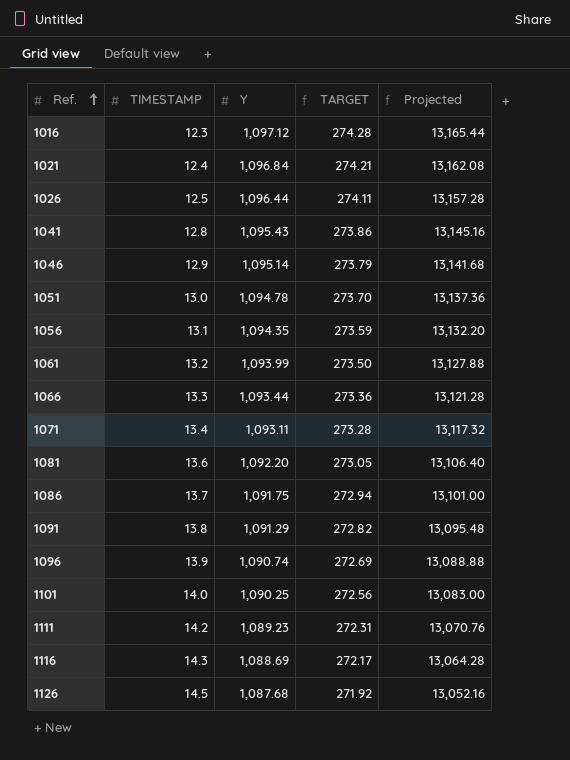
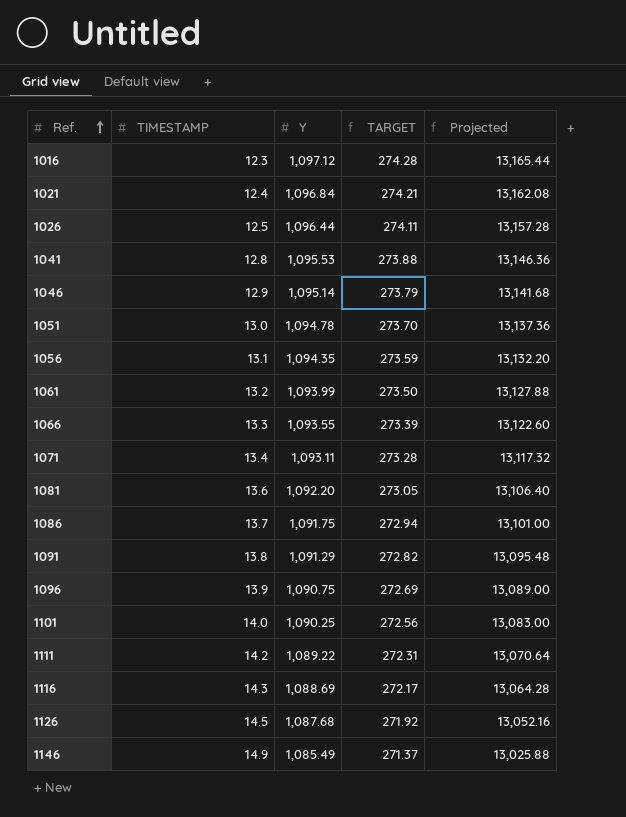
1041 | Y: 1,095.43 -> 1,095.53
1041 | TARGET: 273.86 -> 273.88
1041 | Projected: 13,145.16 -> 13,146.36
1066 | Y: 1,093.44 -> 1,093.55
1066 | TARGET: 273.36 -> 273.39
1066 | Projected: 13,121.28 -> 13,122.60
1096 | Y: 1,090.74 -> 1,090.75
1096 | Projected: 13,088.88 -> 13,089.00
1111 | Y: 1,089.23 -> 1,089.22
1111 | Projected: 13,070.76 -> 13,070.64
row 1146: none -> 14.9 | 1,085.49 | 271.37 | 13,025.88

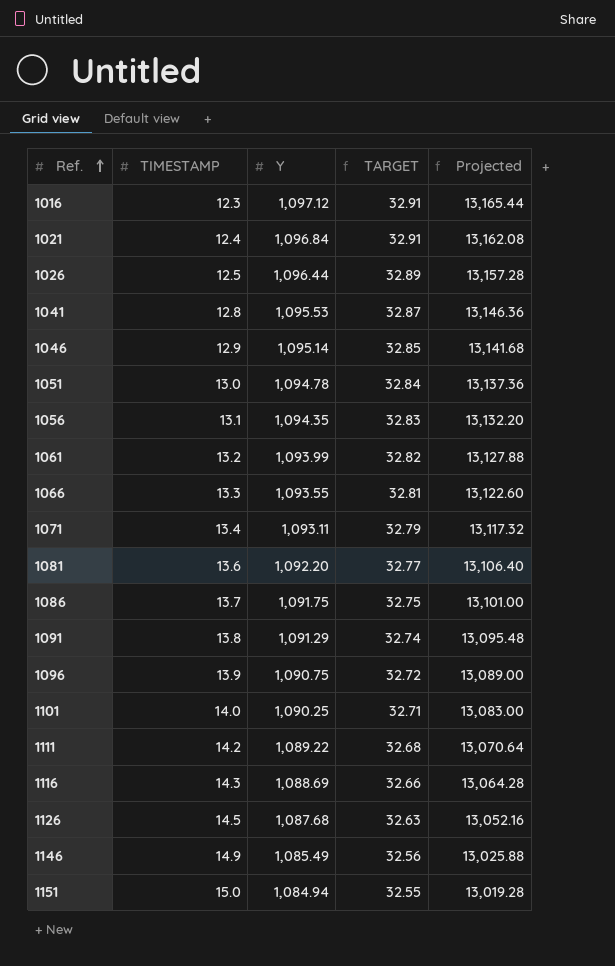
column TARGET | formula: [Y] * 0.25 -> [Y] * 0.03
row 1151: none -> 15.0 | 1,084.94 | 32.55 | 13,019.28

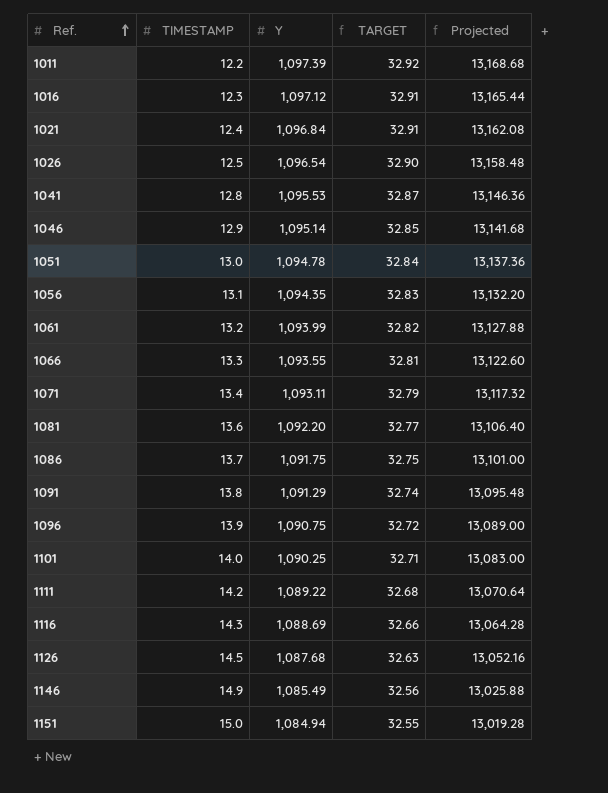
row 1011: none -> 12.2 | 1,097.39 | 32.92 | 13,168.68
1026 | Y: 1,096.44 -> 1,096.54
1026 | TARGET: 32.89 -> 32.90
1026 | Projected: 13,157.28 -> 13,158.48

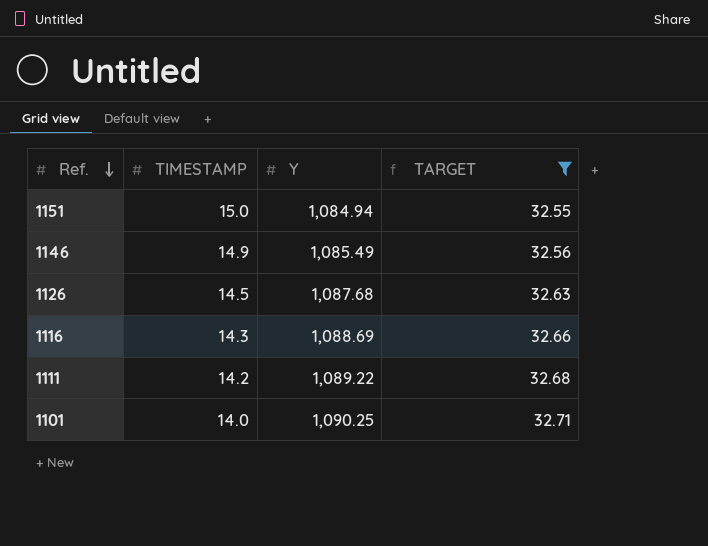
filter: none -> TARGET <= 32.71
row order: Ref. ascending -> Ref. descending
column Projected | formula: [Y] * 12 -> none

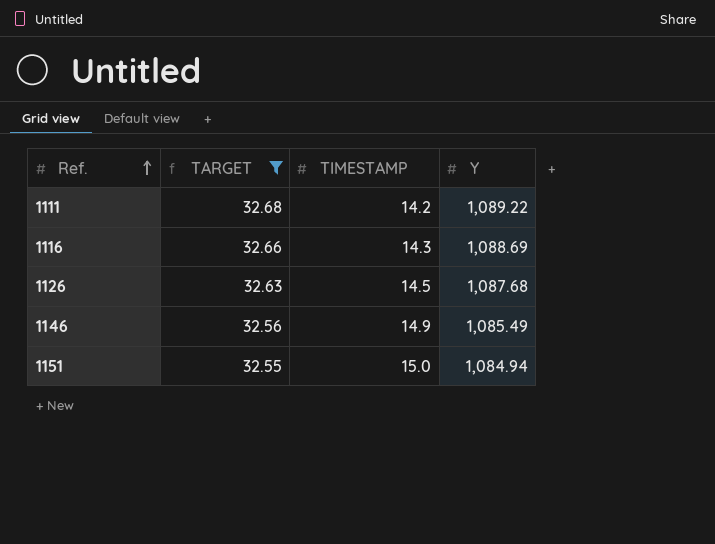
row order: Ref. descending -> Ref. ascending
column TARGET | position: 4 -> 2
row 1101: 14.0 | 1,090.25 | 32.71 -> none

